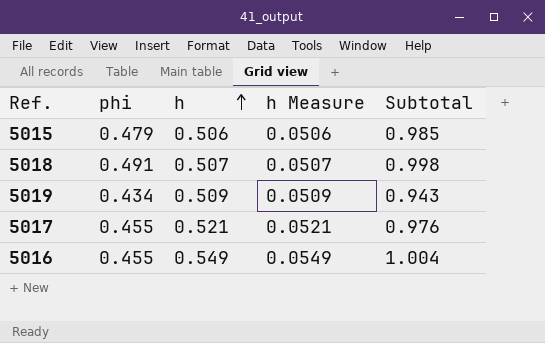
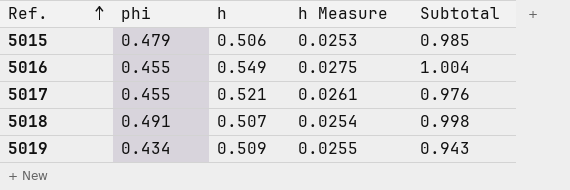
row order: h ascending -> Ref. ascending
column h Measure | formula: [h] * 0.1 -> [h] * 0.05

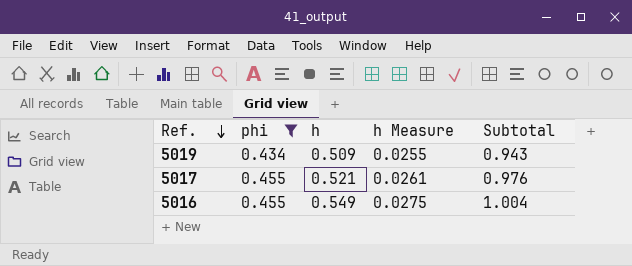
filter: none -> phi <= 0.455
row order: Ref. ascending -> Ref. descending

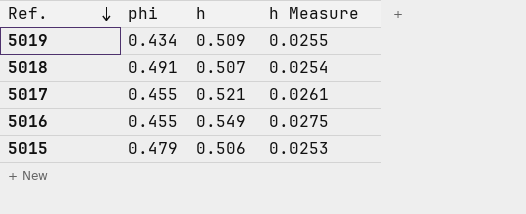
filter: phi <= 0.455 -> none
column Subtotal | formula: [phi] + [h] -> none

